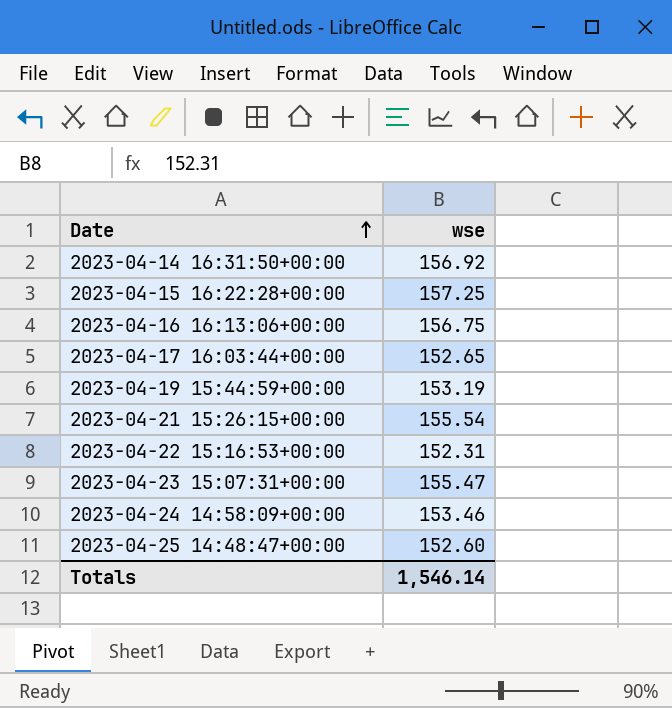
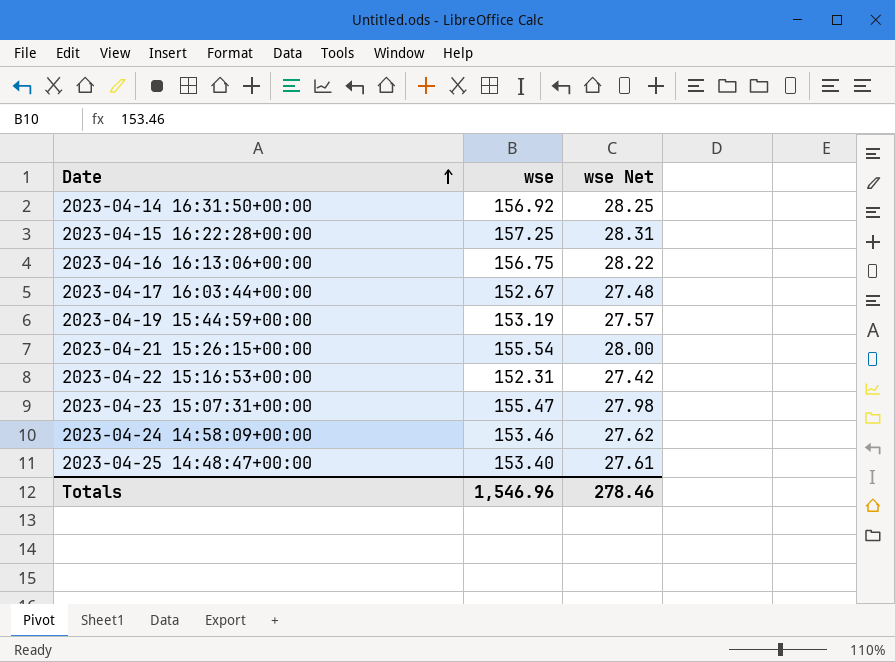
column wse Net | formula: none -> [wse] * 0.18
2023-04-17 16:03:44+00:00 | wse: 152.65 -> 152.67
2023-04-25 14:48:47+00:00 | wse: 152.60 -> 153.40
Totals | wse: 1,546.14 -> 1,546.96

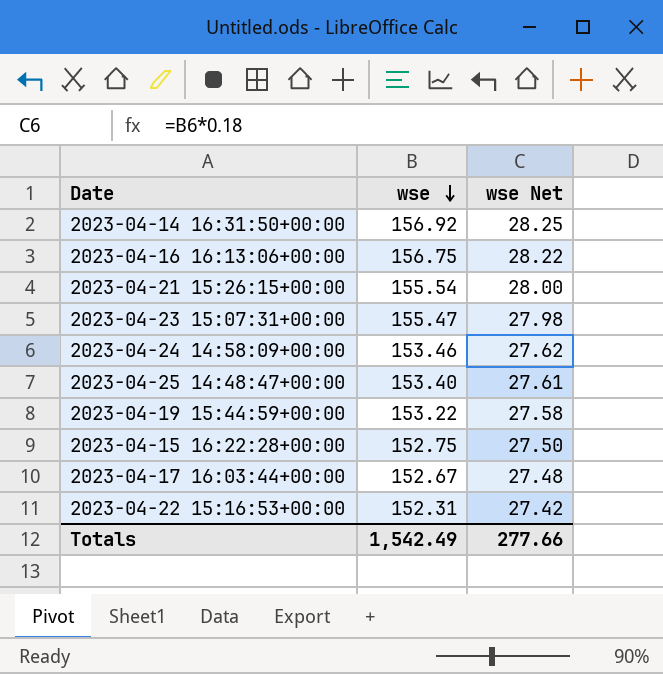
row order: Date ascending -> wse descending
2023-04-19 15:44:59+00:00 | wse: 153.19 -> 153.22
2023-04-19 15:44:59+00:00 | wse Net: 27.57 -> 27.58
2023-04-15 16:22:28+00:00 | wse: 157.25 -> 152.75
2023-04-15 16:22:28+00:00 | wse Net: 28.31 -> 27.50
Totals | wse: 1,546.96 -> 1,542.49
Totals | wse Net: 278.46 -> 277.66

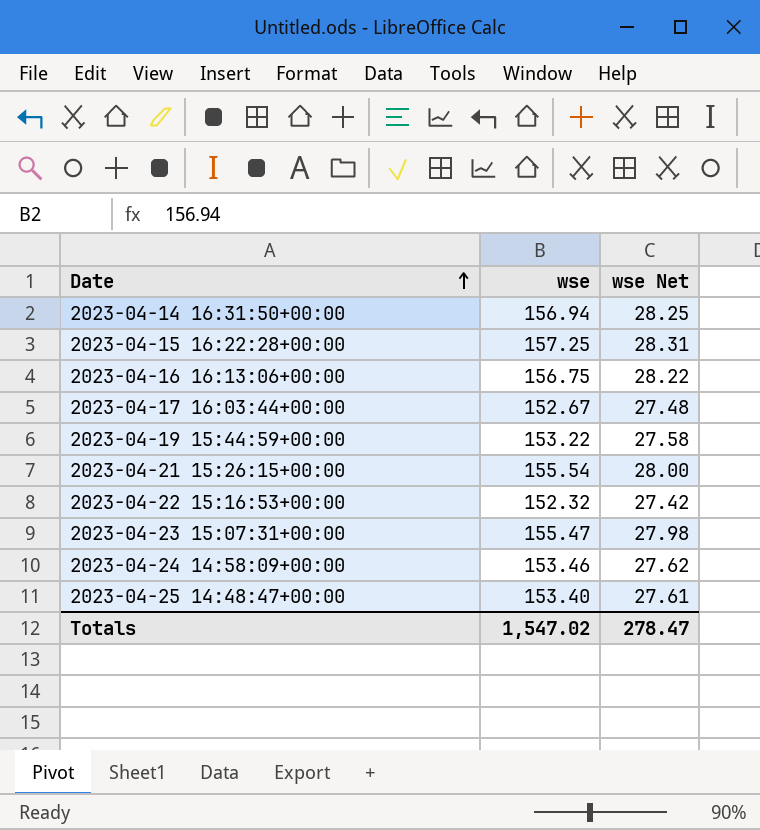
row order: wse descending -> Date ascending
2023-04-14 16:31:50+00:00 | wse: 156.92 -> 156.94
2023-04-15 16:22:28+00:00 | wse: 152.75 -> 157.25
2023-04-15 16:22:28+00:00 | wse Net: 27.50 -> 28.31
2023-04-22 15:16:53+00:00 | wse: 152.31 -> 152.32
Totals | wse: 1,542.49 -> 1,547.02
Totals | wse Net: 277.66 -> 278.47

